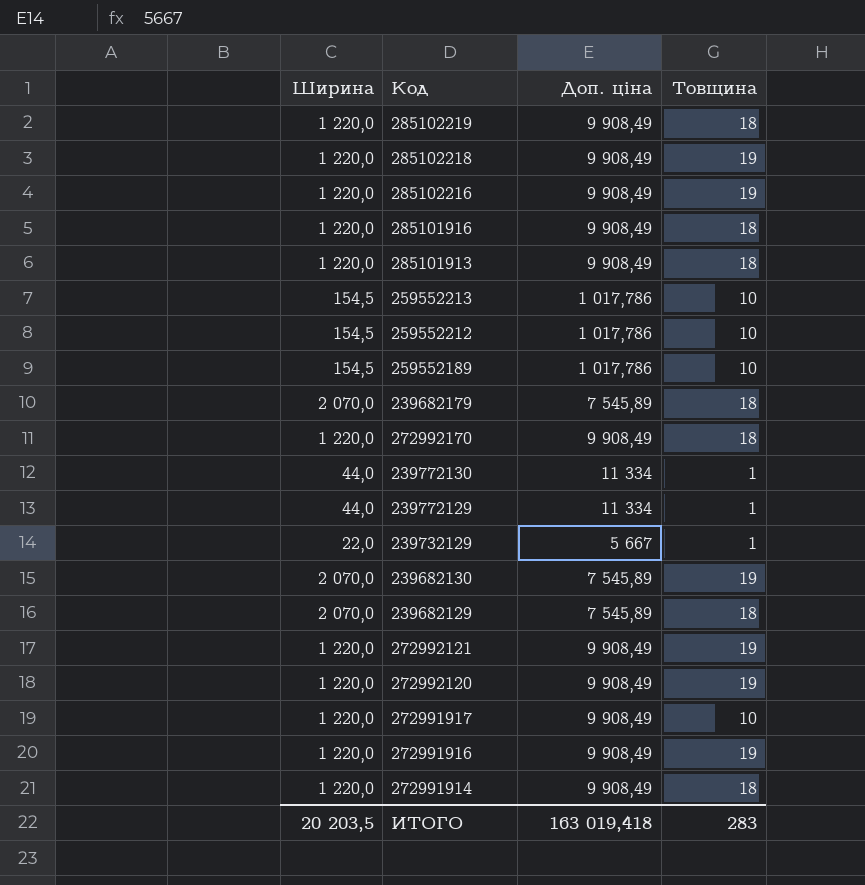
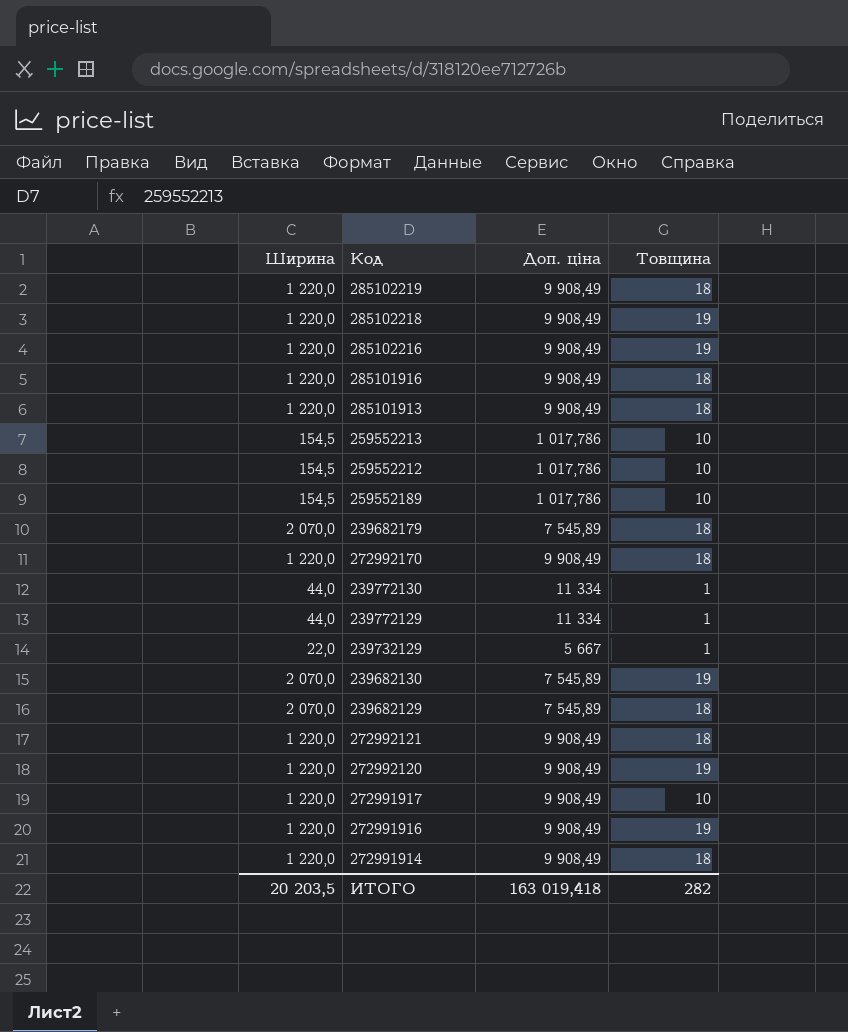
272992121 | Товщина: 19 -> 18
ИТОГО | Товщина: 283 -> 282

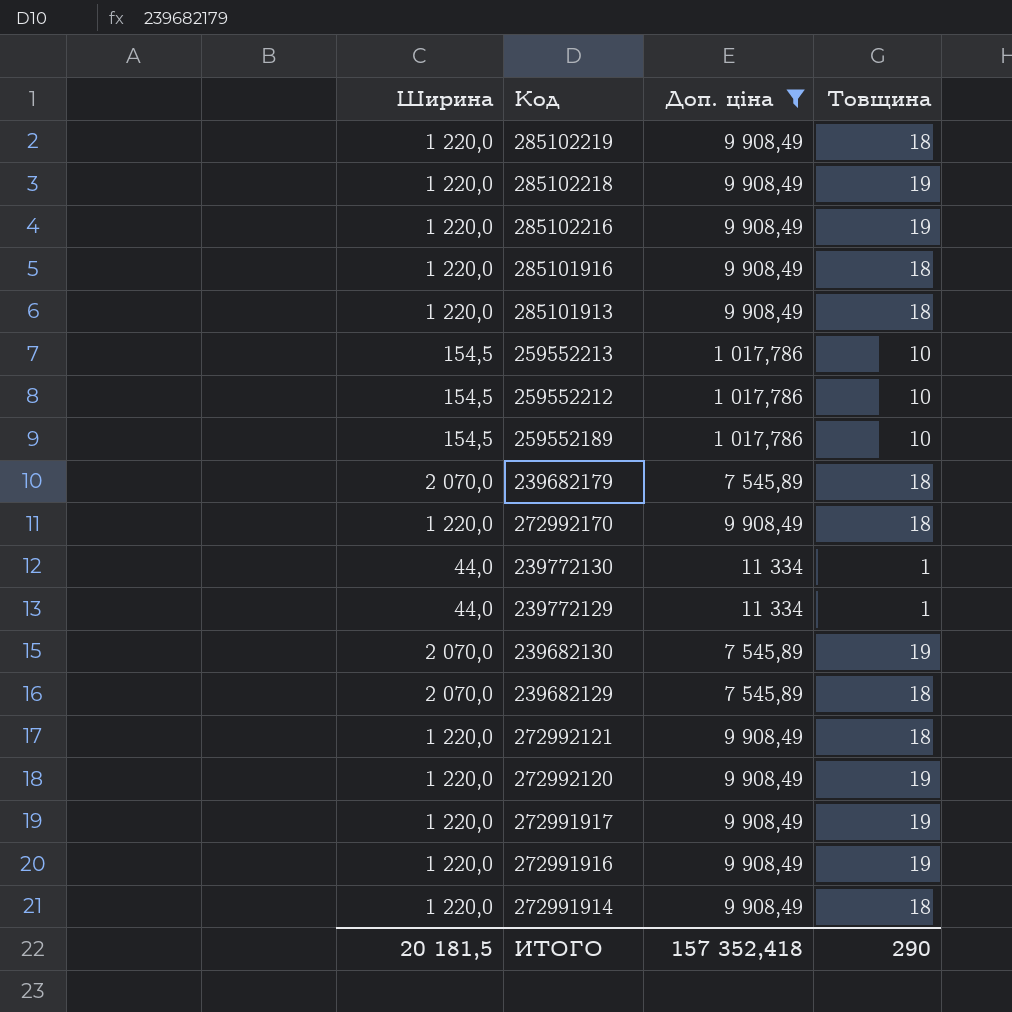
filter: none -> Доп. ціна != 5 667
272991917 | Товщина: 10 -> 19
ИТОГО | Ширина: 20 203,5 -> 20 181,5
ИТОГО | Доп. ціна: 163 019,418 -> 157 352,418
ИТОГО | Товщина: 282 -> 290

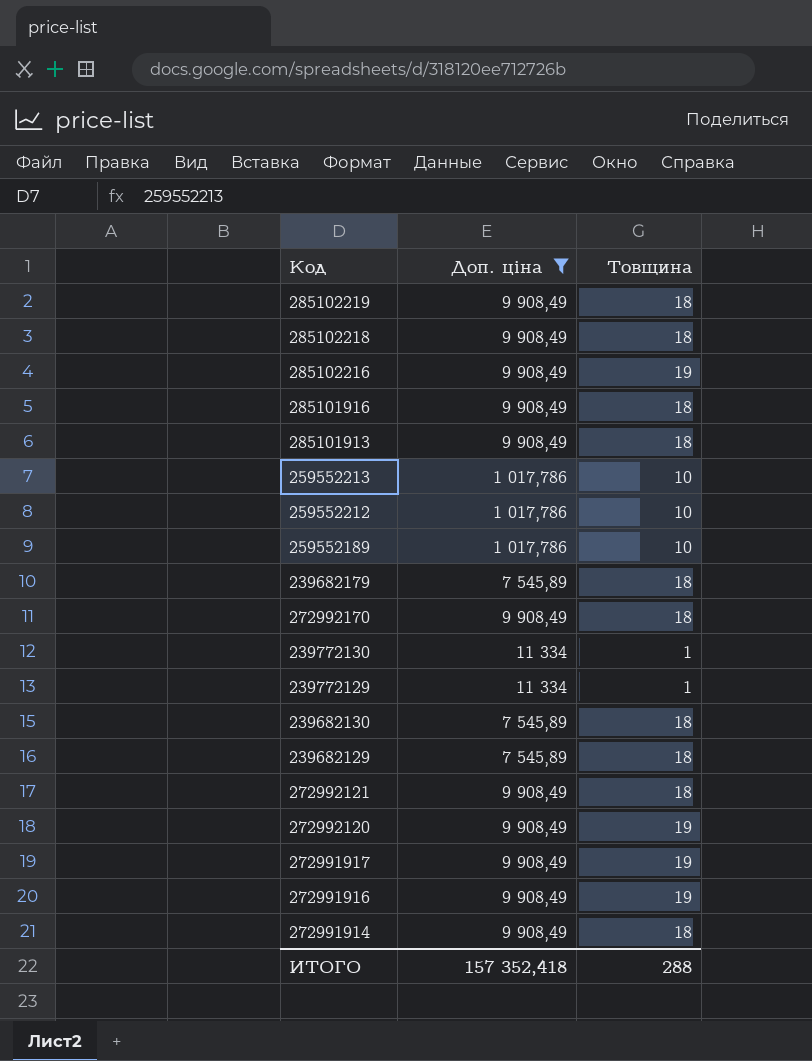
column Ширина | position: 1 -> none
285102218 | Товщина: 19 -> 18
239682130 | Товщина: 19 -> 18
ИТОГО | Товщина: 290 -> 288

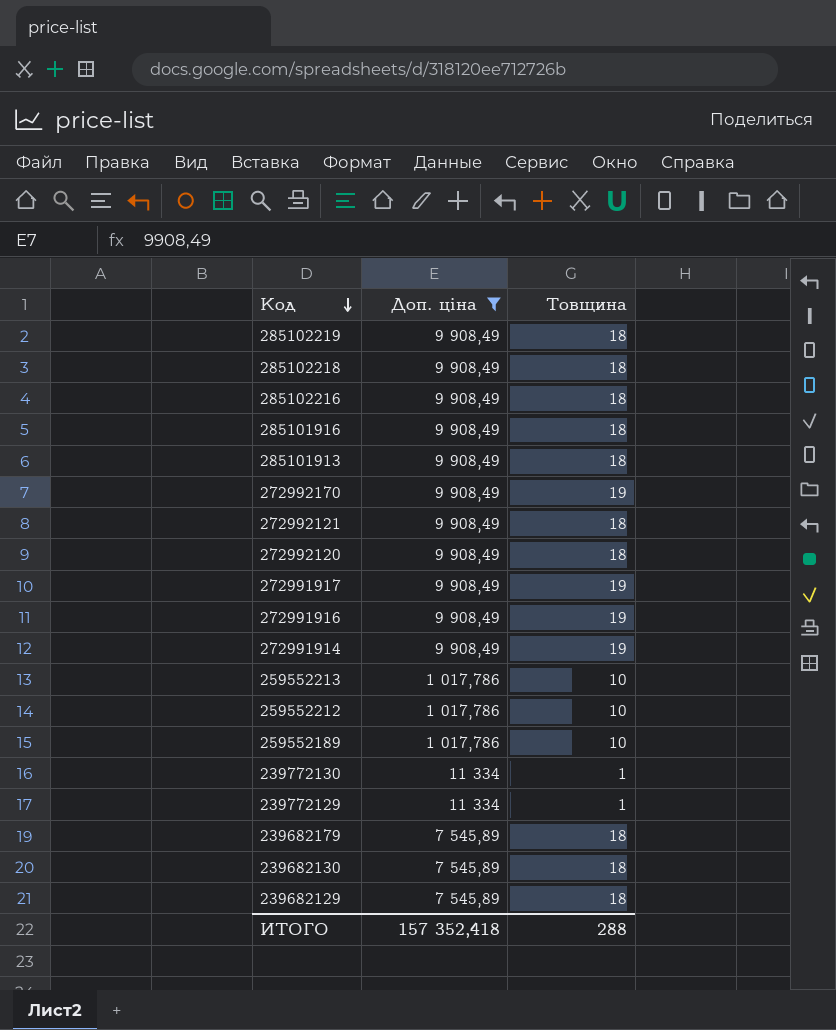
row order: none -> Код descending
285102216 | Товщина: 19 -> 18
272992170 | Товщина: 18 -> 19
272992120 | Товщина: 19 -> 18
272991914 | Товщина: 18 -> 19

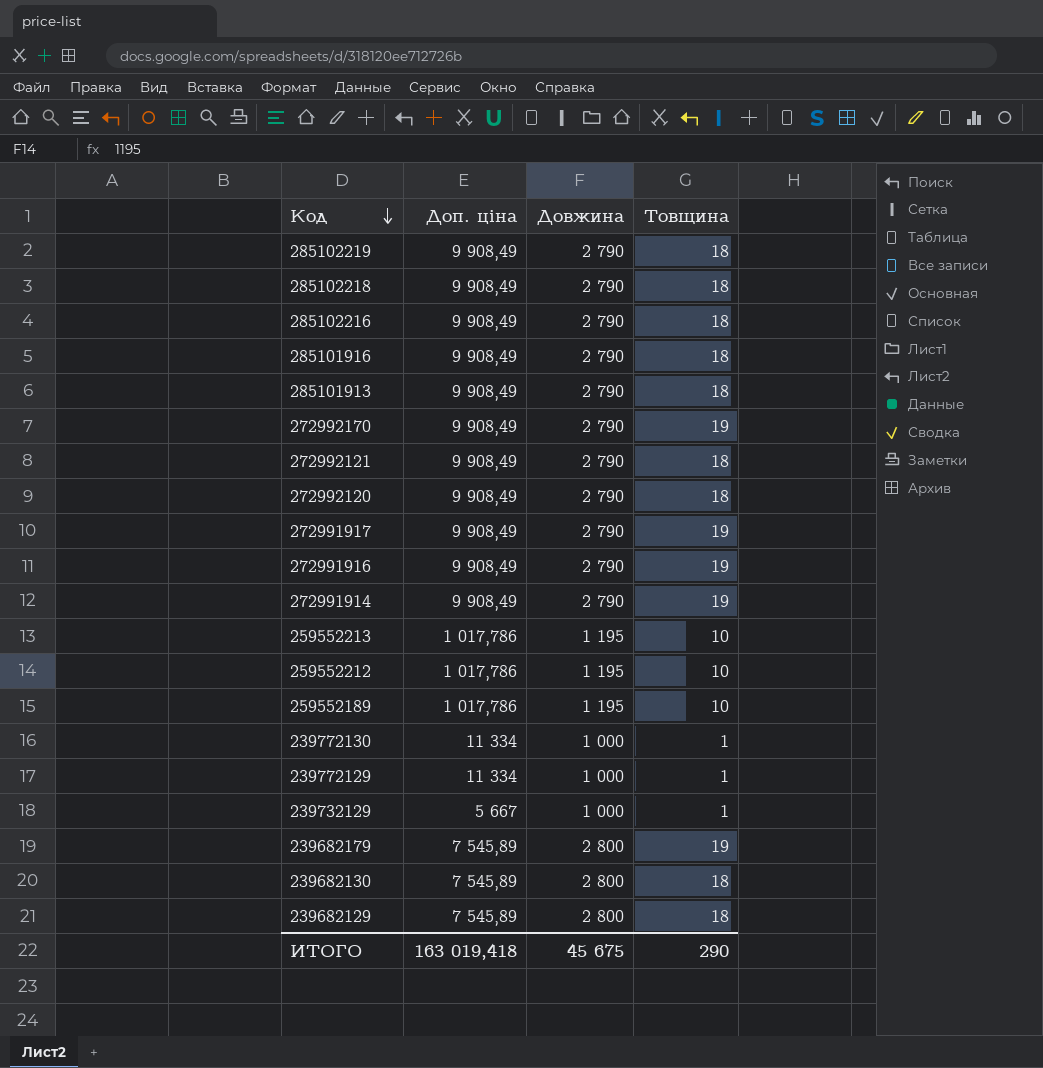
filter: Доп. ціна != 5 667 -> none
column Довжина | position: none -> 3
239682179 | Товщина: 18 -> 19
ИТОГО | Доп. ціна: 157 352,418 -> 163 019,418
ИТОГО | Товщина: 288 -> 290

